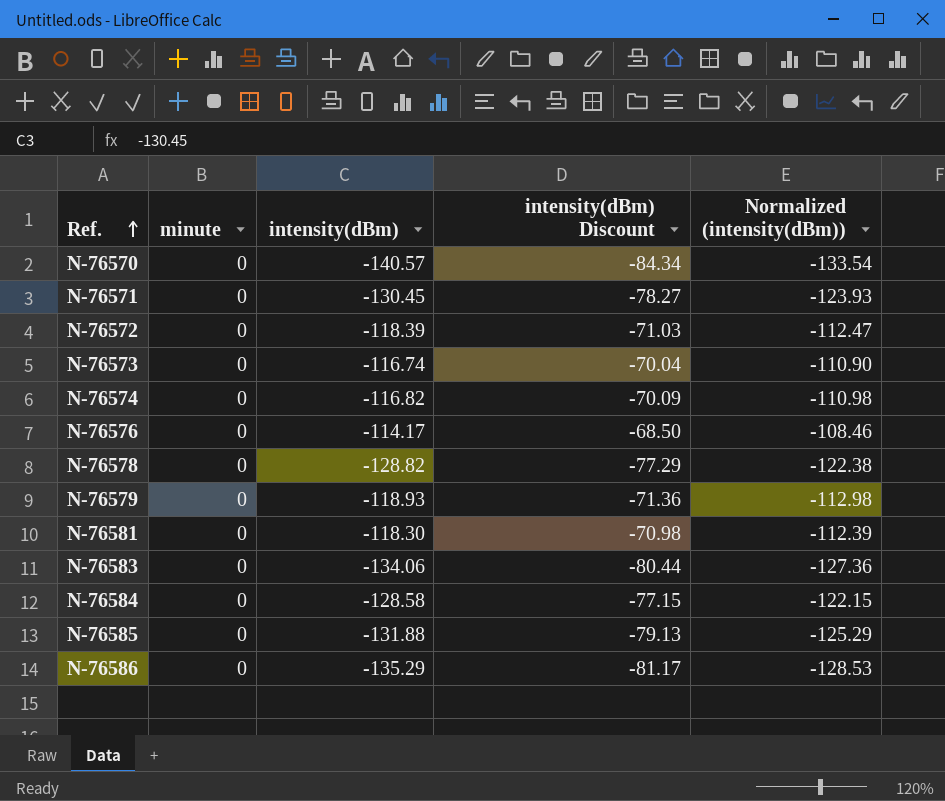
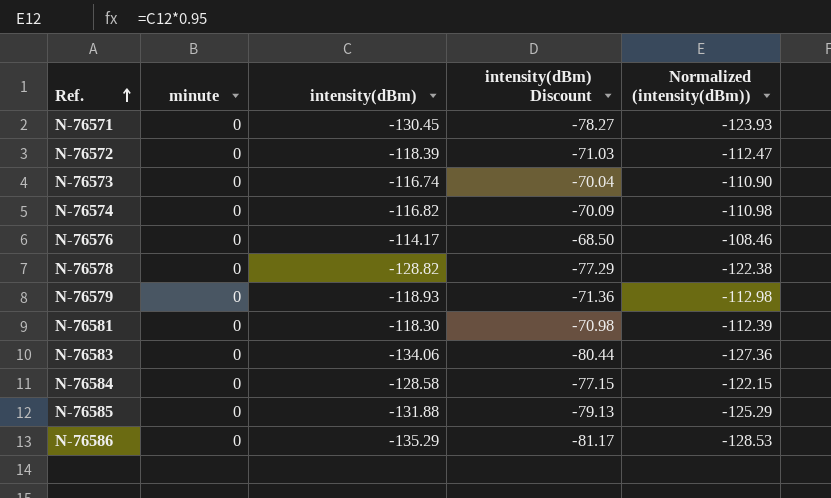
row N-76570: 0 | -140.57 | -84.34 | -133.54 -> none

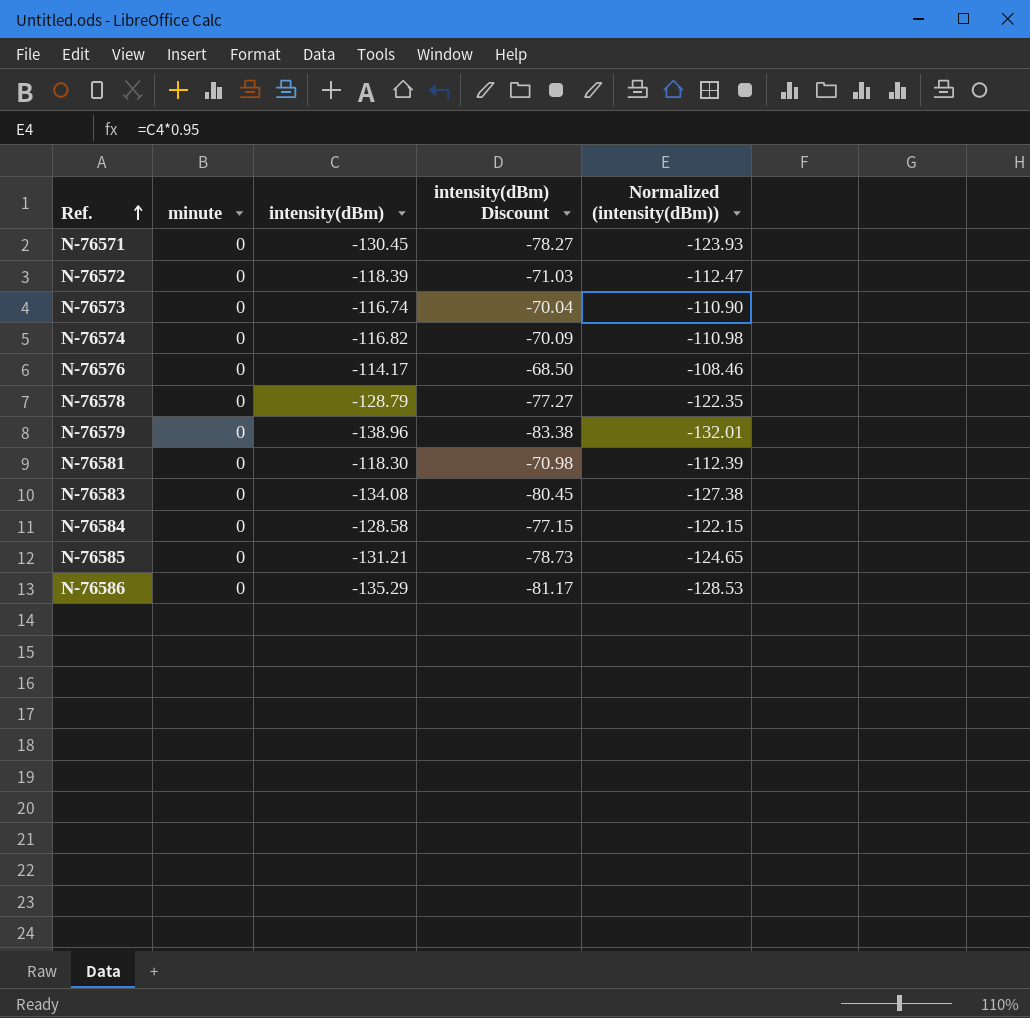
N-76578 | intensity(dBm): -128.82 -> -128.79
N-76578 | intensity(dBm) Discount: -77.29 -> -77.27
N-76578 | Normalized (intensity(dBm)): -122.38 -> -122.35
N-76579 | intensity(dBm): -118.93 -> -138.96
N-76579 | intensity(dBm) Discount: -71.36 -> -83.38
N-76579 | Normalized (intensity(dBm)): -112.98 -> -132.01
N-76583 | intensity(dBm): -134.06 -> -134.08
N-76583 | intensity(dBm) Discount: -80.44 -> -80.45
N-76583 | Normalized (intensity(dBm)): -127.36 -> -127.38
N-76585 | intensity(dBm): -131.88 -> -131.21
N-76585 | intensity(dBm) Discount: -79.13 -> -78.73
N-76585 | Normalized (intensity(dBm)): -125.29 -> -124.65

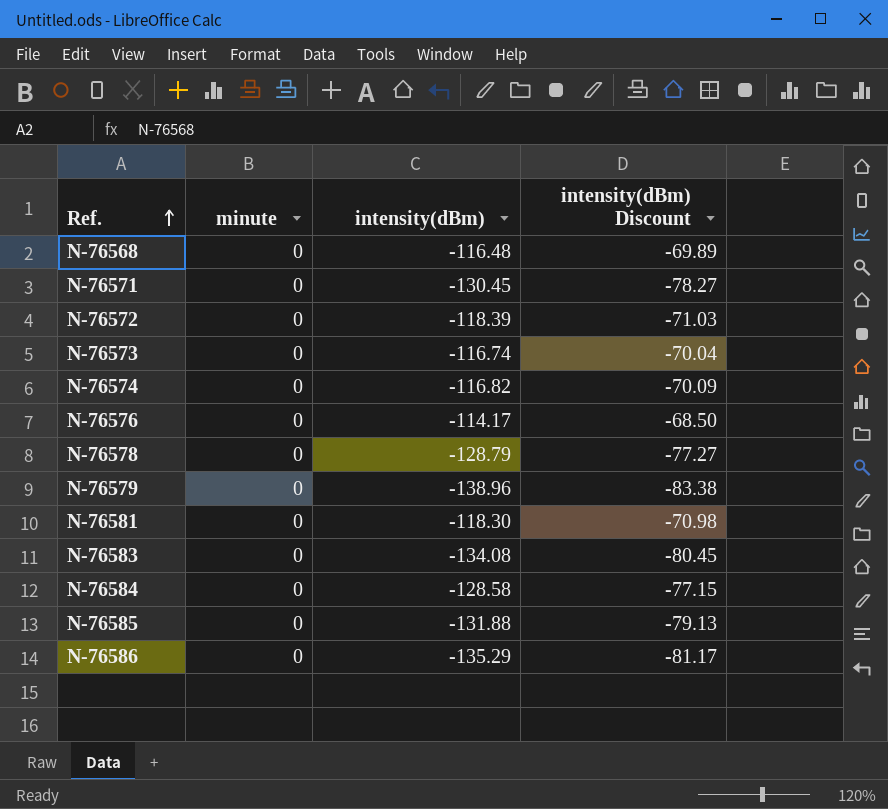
column Normalized (intensity(dBm)) | formula: [intensity(dBm)] * 0.95 -> none
row N-76568: none -> 0 | -116.48 | -69.89
N-76585 | intensity(dBm): -131.21 -> -131.88
N-76585 | intensity(dBm) Discount: -78.73 -> -79.13

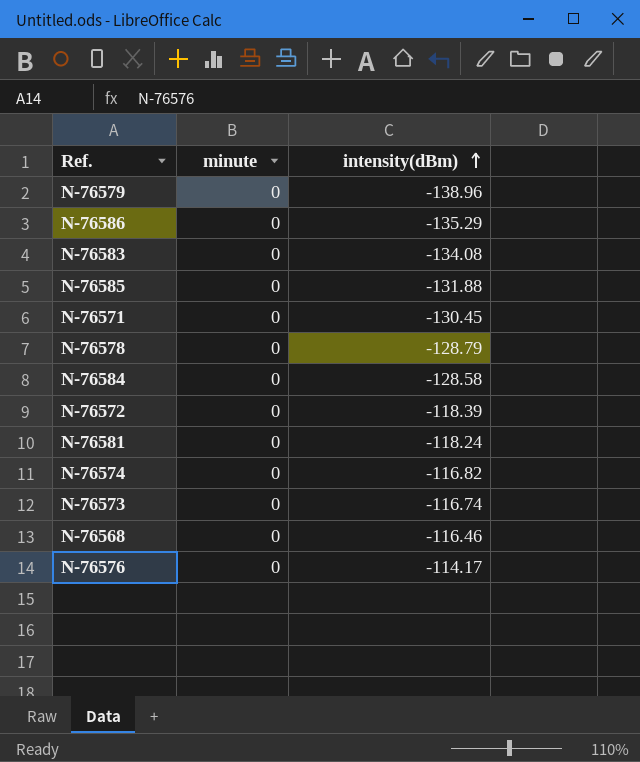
row order: Ref. ascending -> intensity(dBm) ascending
column intensity(dBm) Discount | formula: [intensity(dBm)] * 0.6 -> none
N-76581 | intensity(dBm): -118.30 -> -118.24
N-76568 | intensity(dBm): -116.48 -> -116.46

